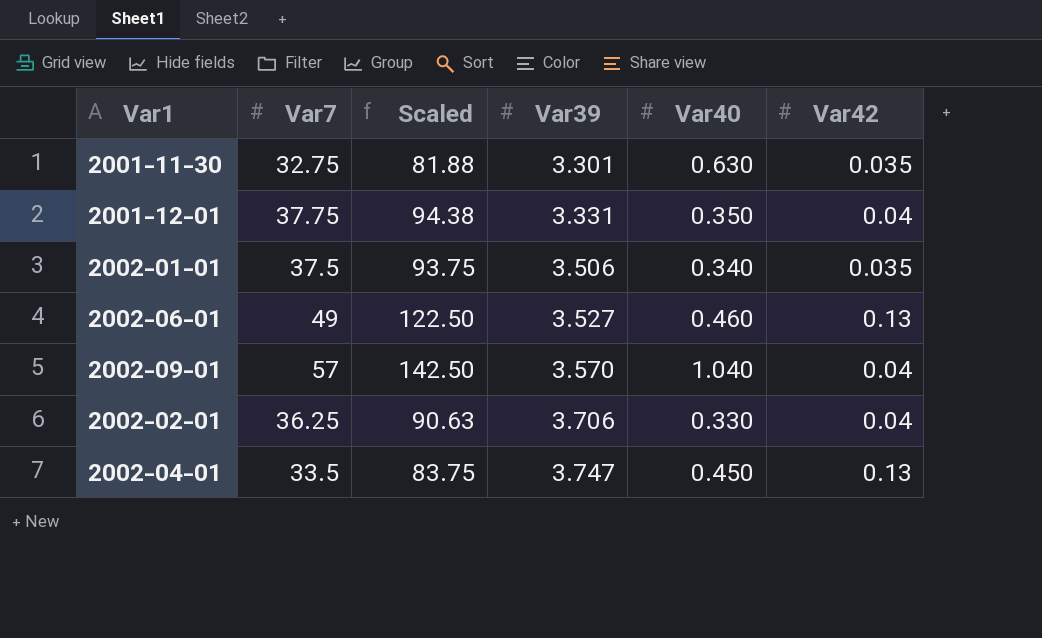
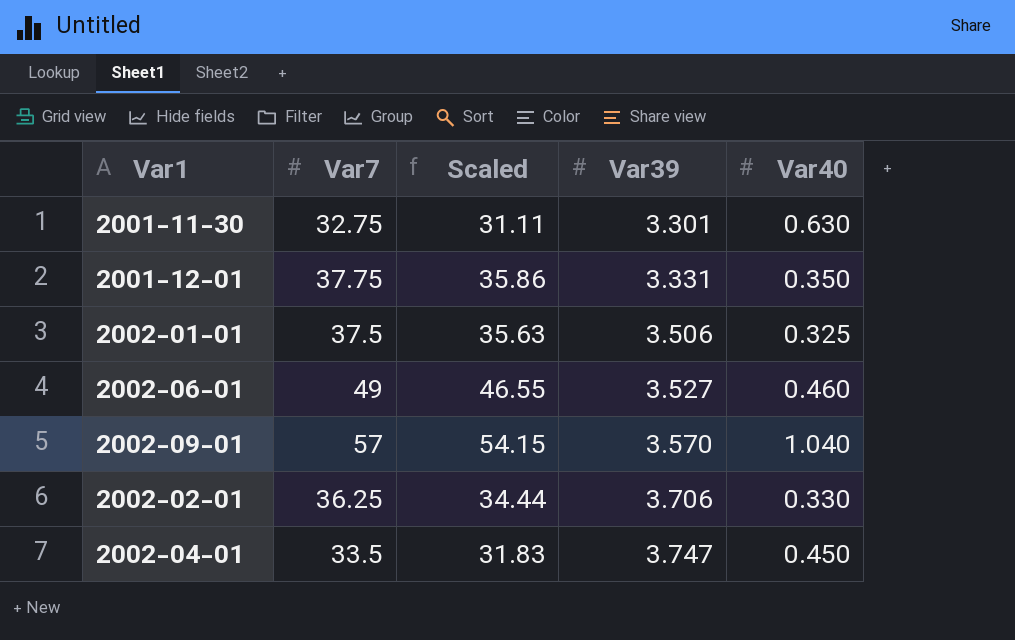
column Var42 | position: 6 -> none
column Scaled | formula: [Var7] * 2.5 -> [Var7] * 0.95
2002-01-01 | Var40: 0.340 -> 0.325

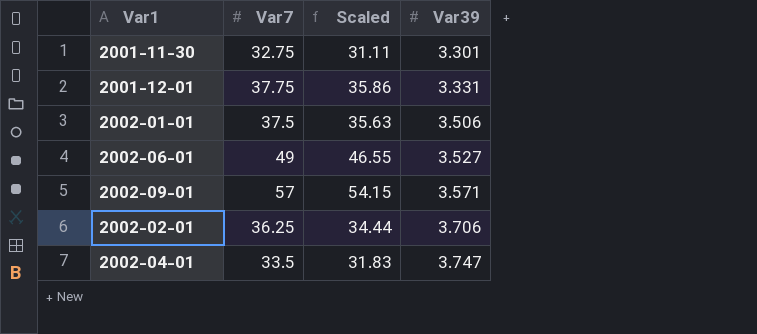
column Var40 | position: 5 -> none
2002-09-01 | Var39: 3.570 -> 3.571

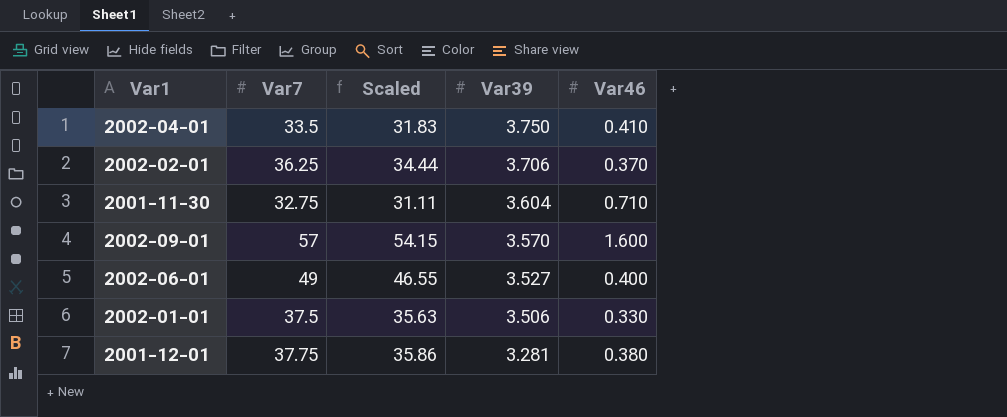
row order: Var39 ascending -> Var39 descending
column Var46 | position: none -> 5
2002-04-01 | Var39: 3.747 -> 3.750
2001-11-30 | Var39: 3.301 -> 3.604
2002-09-01 | Var39: 3.571 -> 3.570
2001-12-01 | Var39: 3.331 -> 3.281

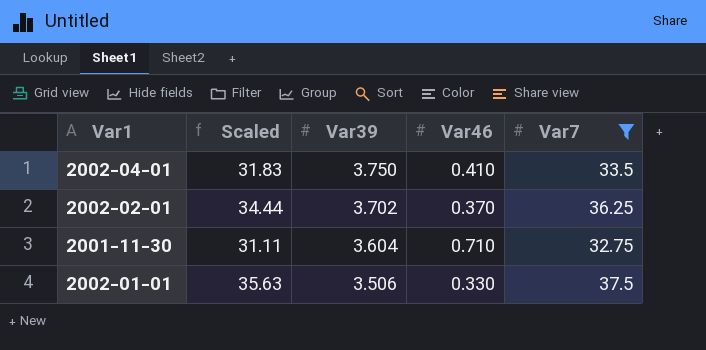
filter: none -> Var7 <= 37.5
column Var7 | position: 2 -> 5
2002-02-01 | Var39: 3.706 -> 3.702

